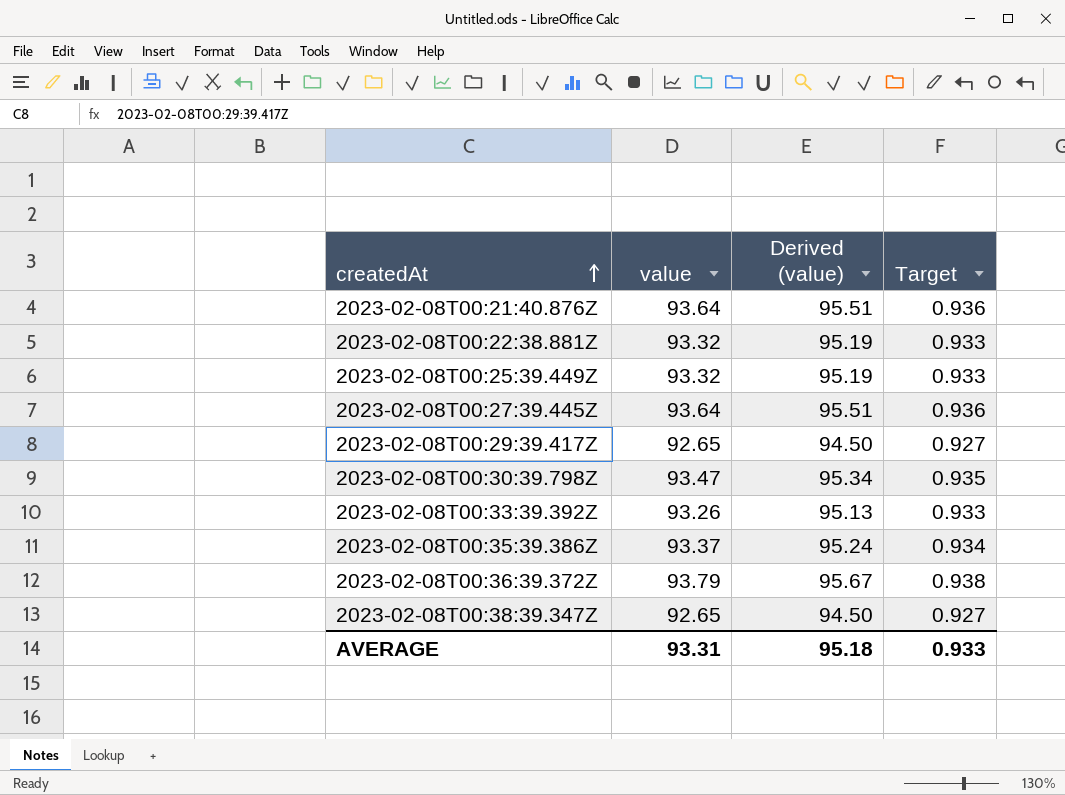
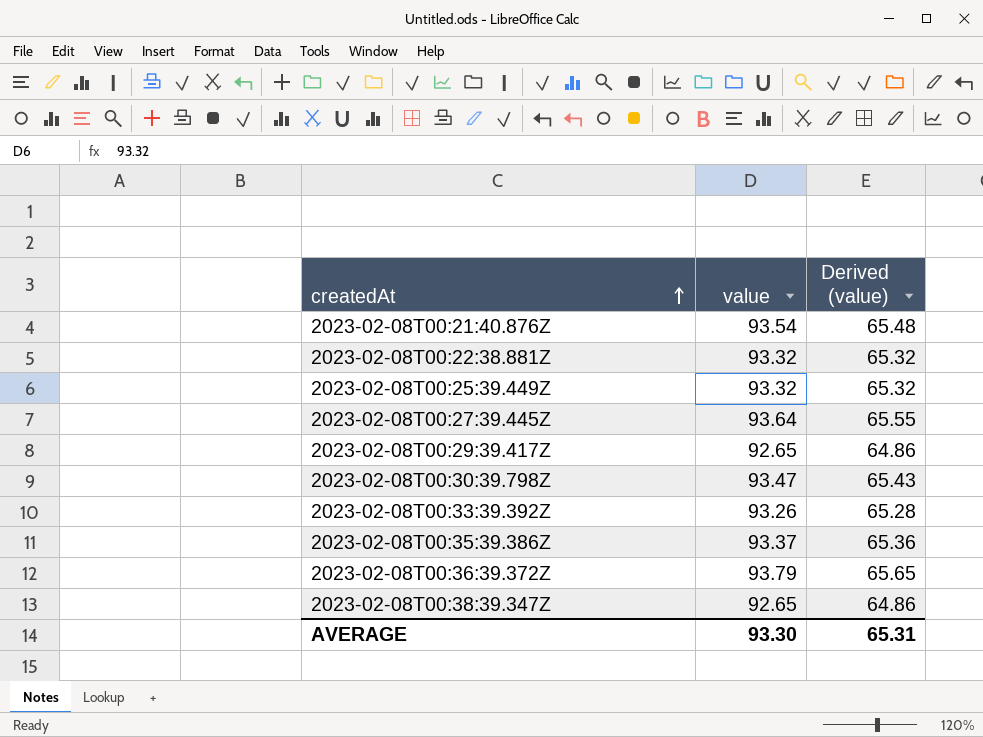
column Target | formula: [value] * 0.01 -> none
column Derived (value) | formula: [value] * 1.02 -> [value] * 0.7
2023-02-08T00:21:40.876Z | value: 93.64 -> 93.54
AVERAGE | value: 93.31 -> 93.30
AVERAGE | Derived (value): 95.18 -> 65.31

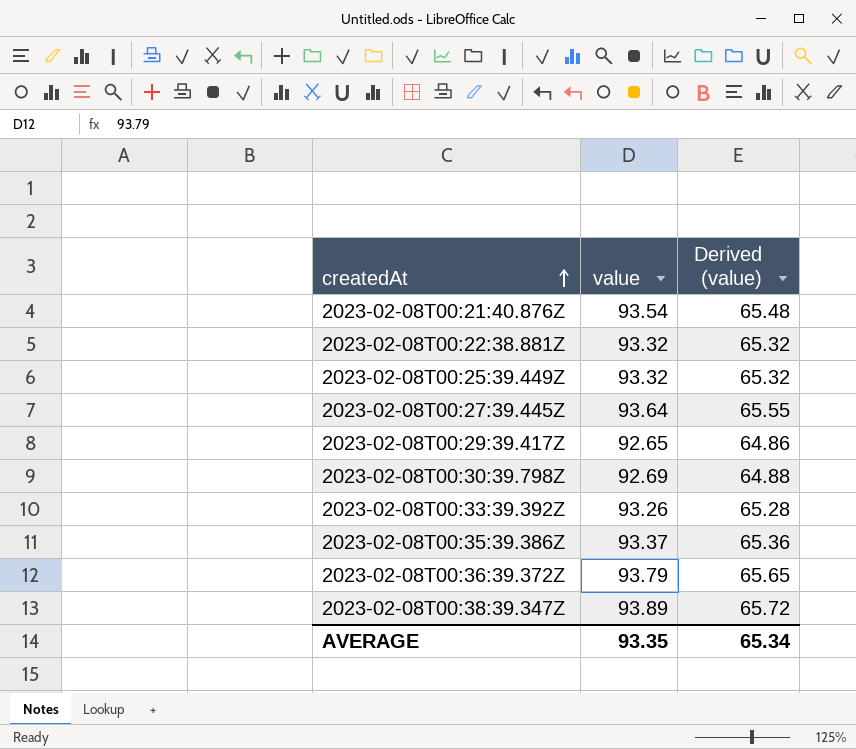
2023-02-08T00:30:39.798Z | value: 93.47 -> 92.69
2023-02-08T00:30:39.798Z | Derived (value): 65.43 -> 64.88
2023-02-08T00:38:39.347Z | value: 92.65 -> 93.89
2023-02-08T00:38:39.347Z | Derived (value): 64.86 -> 65.72
AVERAGE | value: 93.30 -> 93.35
AVERAGE | Derived (value): 65.31 -> 65.34

